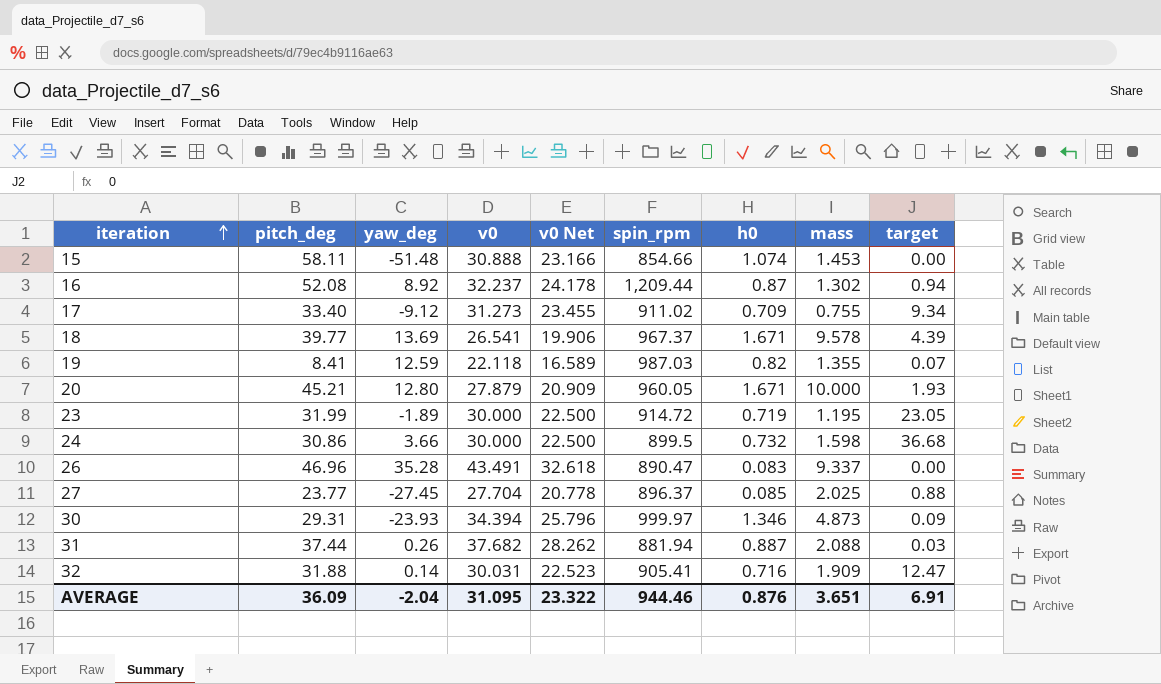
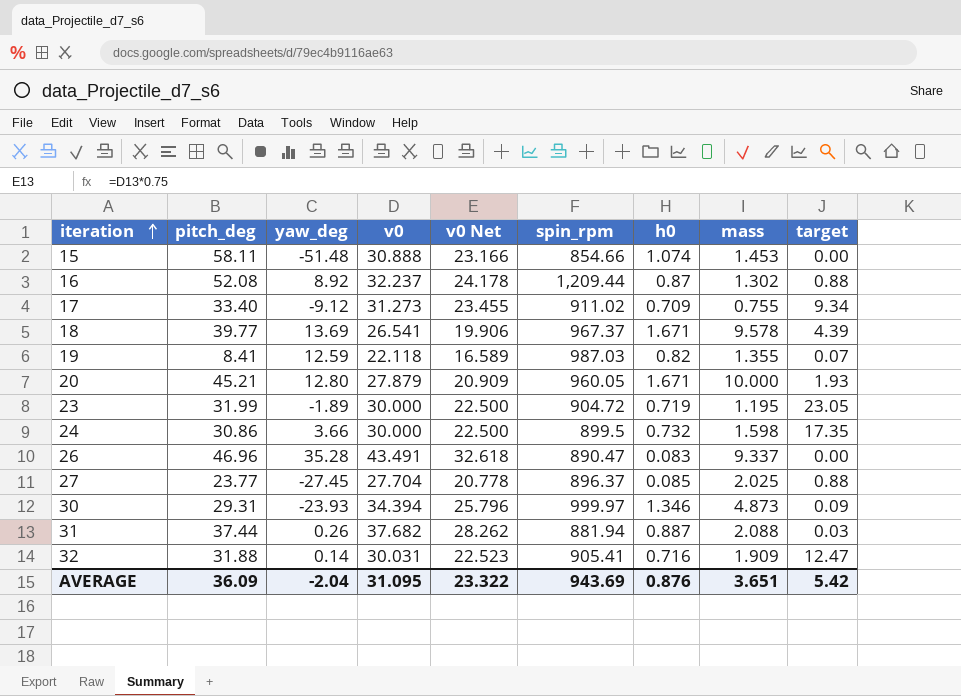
16 | target: 0.94 -> 0.88
23 | spin_rpm: 914.72 -> 904.72
24 | target: 36.68 -> 17.35
AVERAGE | spin_rpm: 944.46 -> 943.69
AVERAGE | target: 6.91 -> 5.42

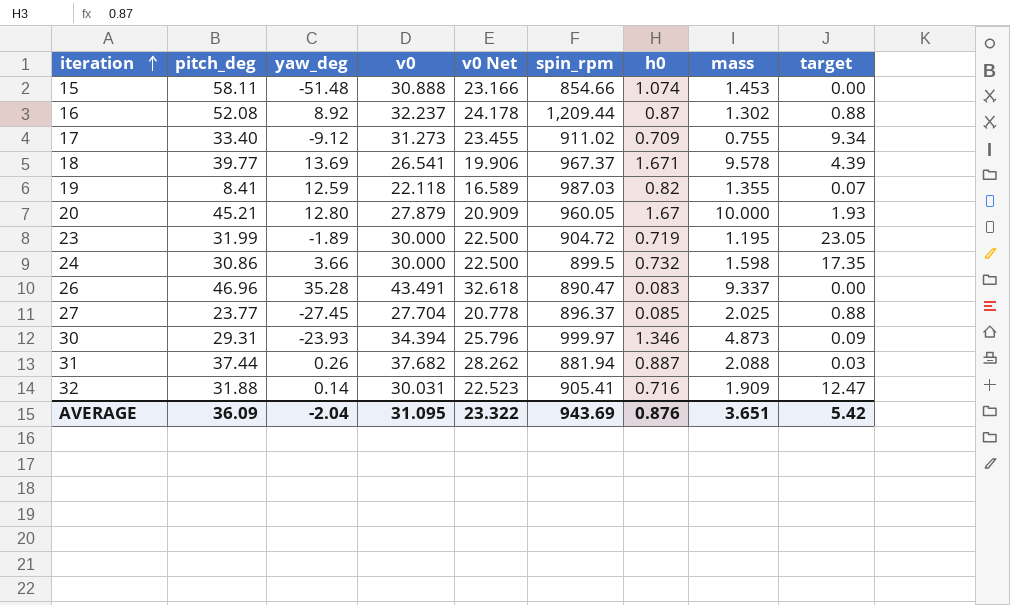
20 | h0: 1.671 -> 1.67

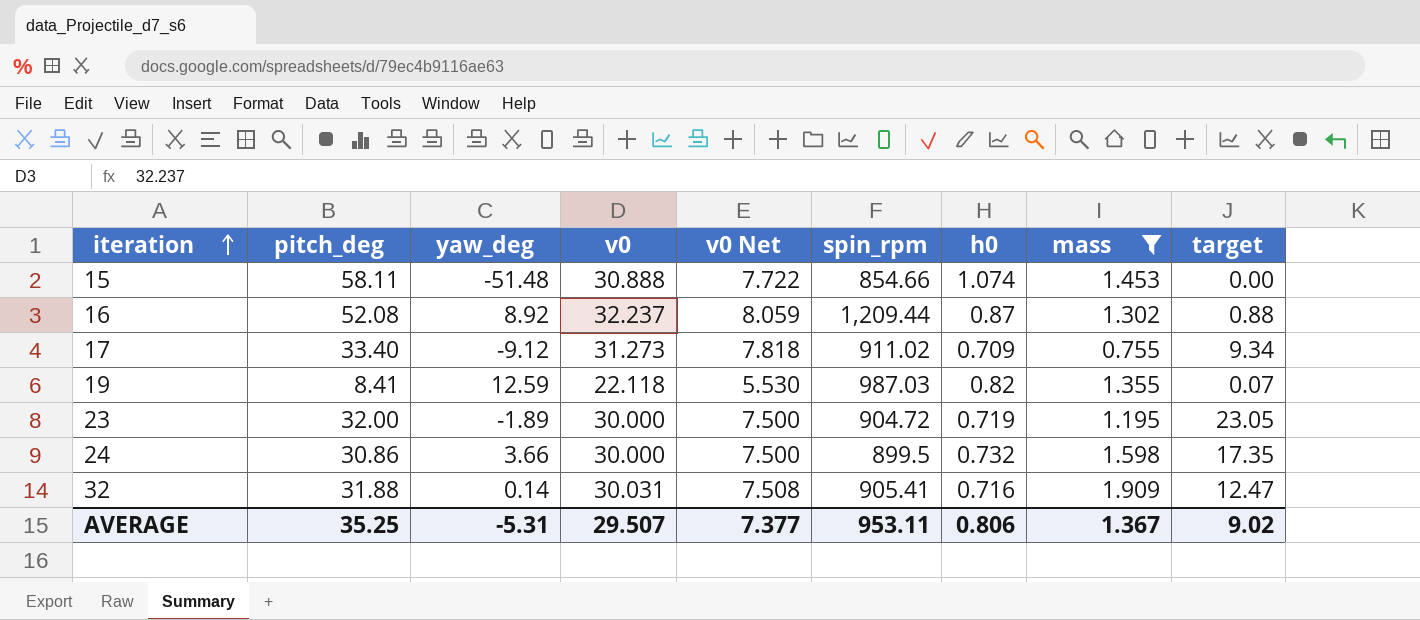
filter: none -> mass <= 1.909
column v0 Net | formula: [v0] * 0.75 -> [v0] * 0.25
23 | pitch_deg: 31.99 -> 32.00
AVERAGE | pitch_deg: 36.09 -> 35.25
AVERAGE | yaw_deg: -2.04 -> -5.31
AVERAGE | v0: 31.095 -> 29.507
AVERAGE | v0 Net: 23.322 -> 7.377
AVERAGE | spin_rpm: 943.69 -> 953.11
AVERAGE | h0: 0.876 -> 0.806
AVERAGE | mass: 3.651 -> 1.367
AVERAGE | target: 5.42 -> 9.02

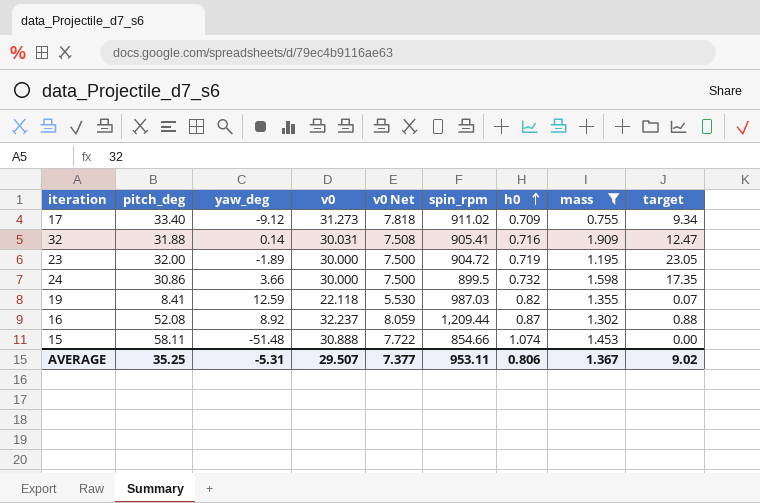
row order: iteration ascending -> h0 ascending

